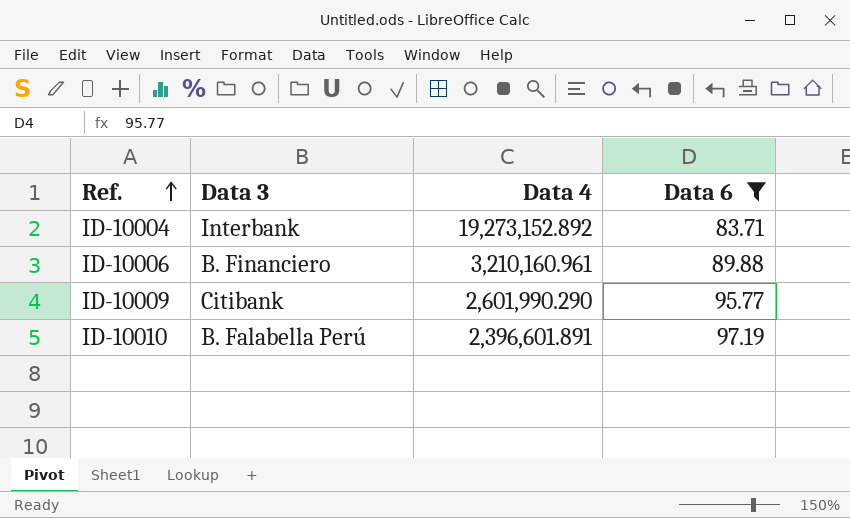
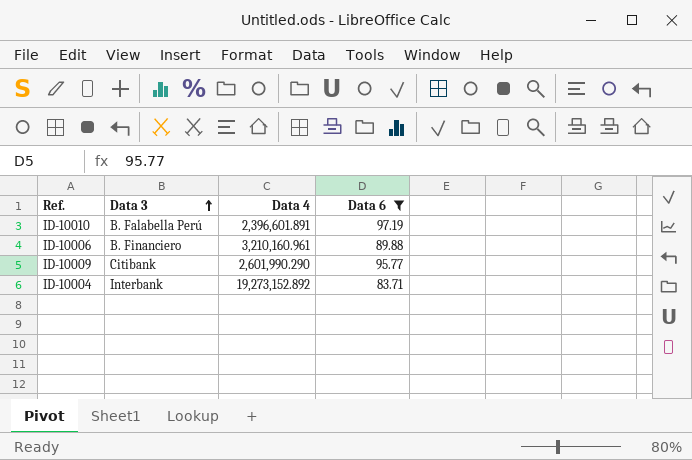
row order: Ref. ascending -> Data 3 ascending

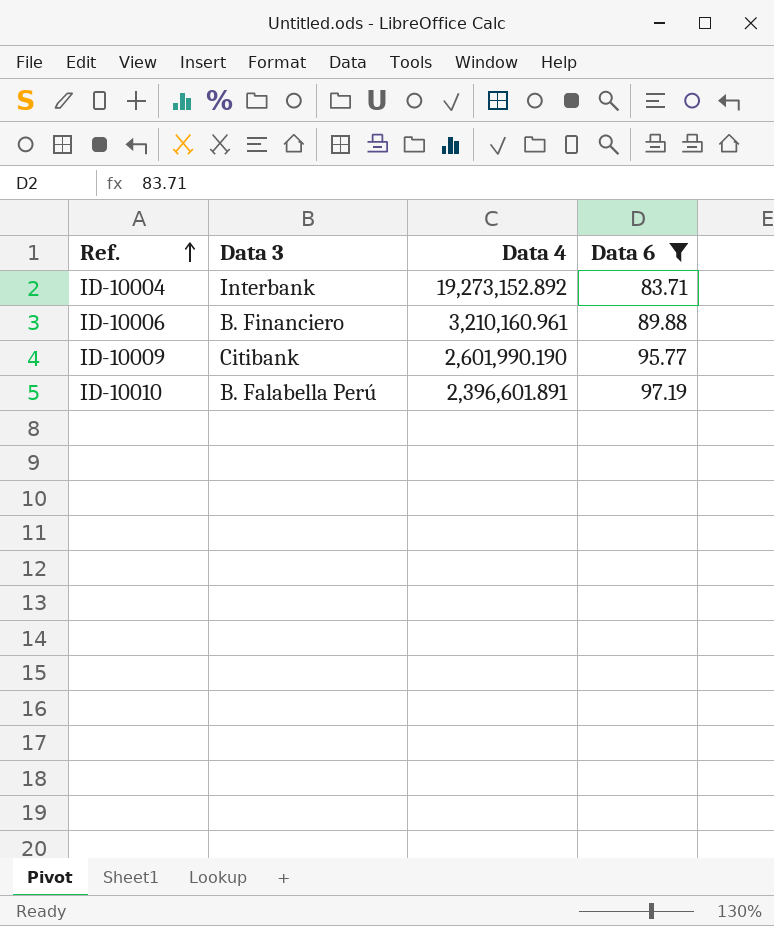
row order: Data 3 ascending -> Ref. ascending
ID-10009 | Data 4: 2,601,990.290 -> 2,601,990.190

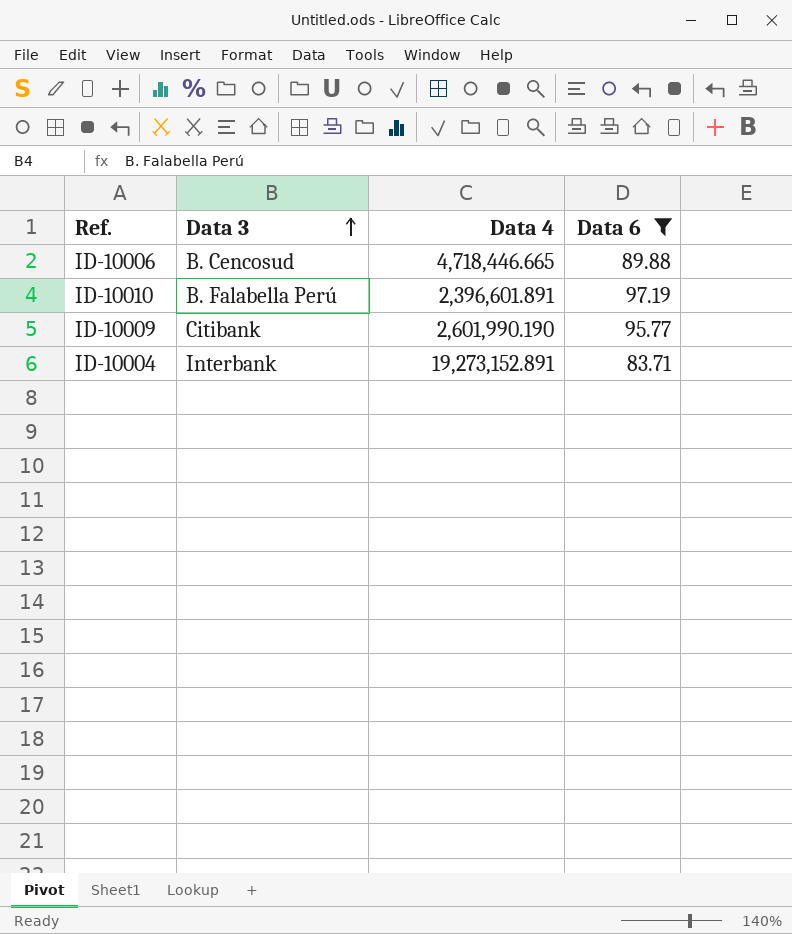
row order: Ref. ascending -> Data 3 ascending
ID-10006 | Data 3: B. Financiero -> B. Cencosud
ID-10006 | Data 4: 3,210,160.961 -> 4,718,446.665
ID-10004 | Data 4: 19,273,152.892 -> 19,273,152.891

